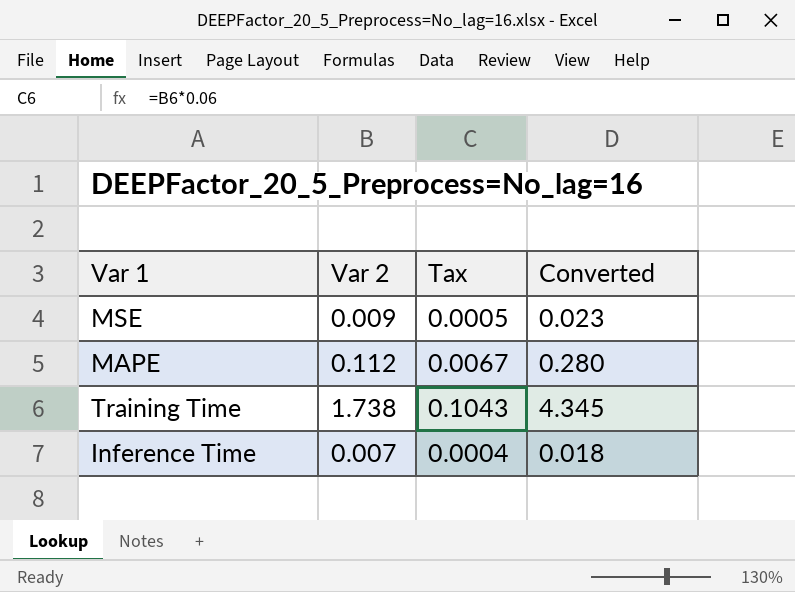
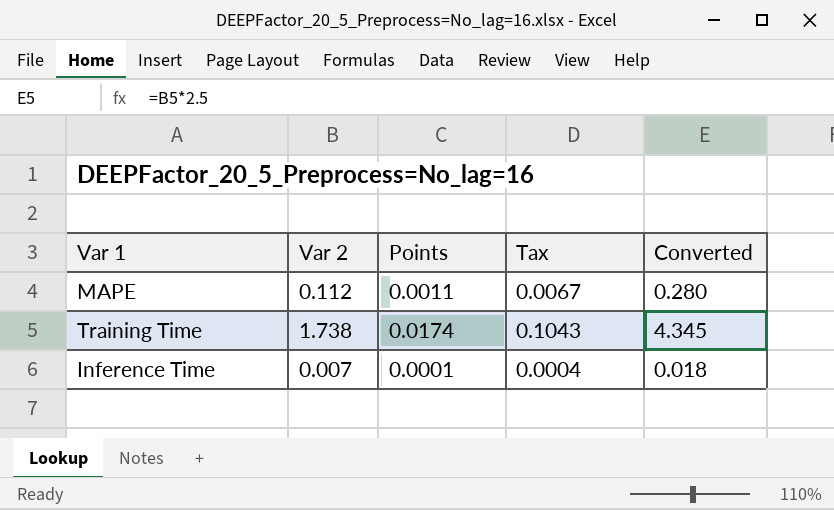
column Points | formula: none -> [Var 2] * 0.01
row MSE: 0.009 | 0.0005 | 0.023 -> none

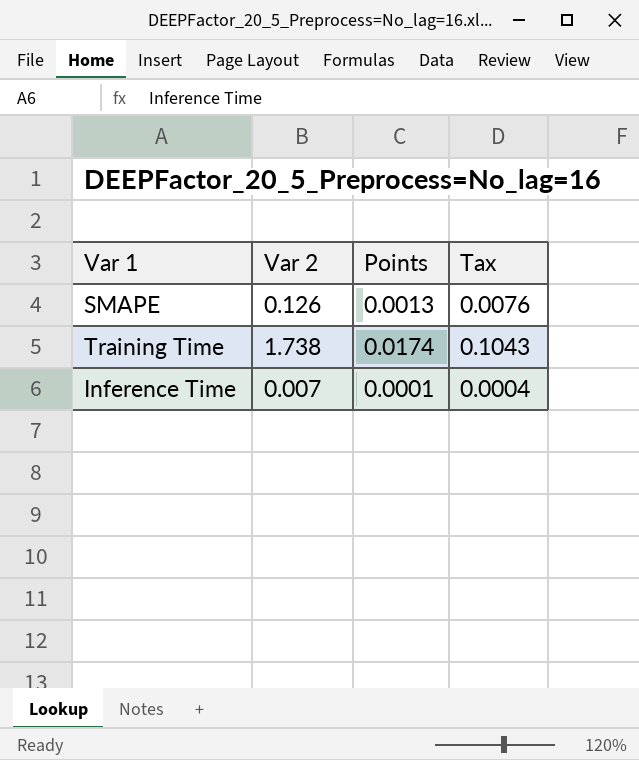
column Converted | formula: [Var 2] * 2.5 -> none
row MAPE: 0.112 | 0.0011 | 0.0067 | 0.280 -> none
row SMAPE: none -> 0.126 | 0.0013 | 0.0076

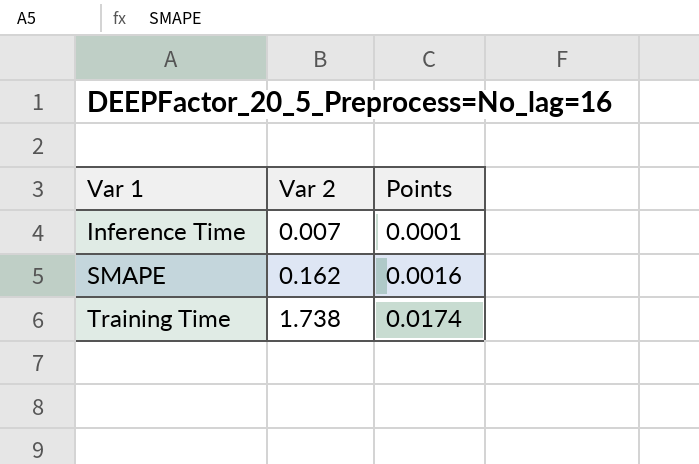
row order: none -> Var 1 ascending
column Tax | formula: [Var 2] * 0.06 -> none
SMAPE | Var 2: 0.126 -> 0.162
SMAPE | Points: 0.0013 -> 0.0016

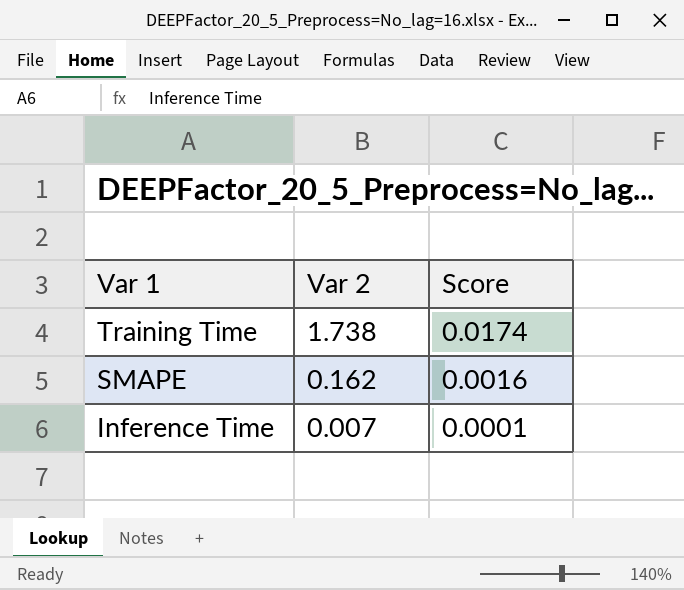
row order: Var 1 ascending -> Var 1 descending
column name: Points -> Score

